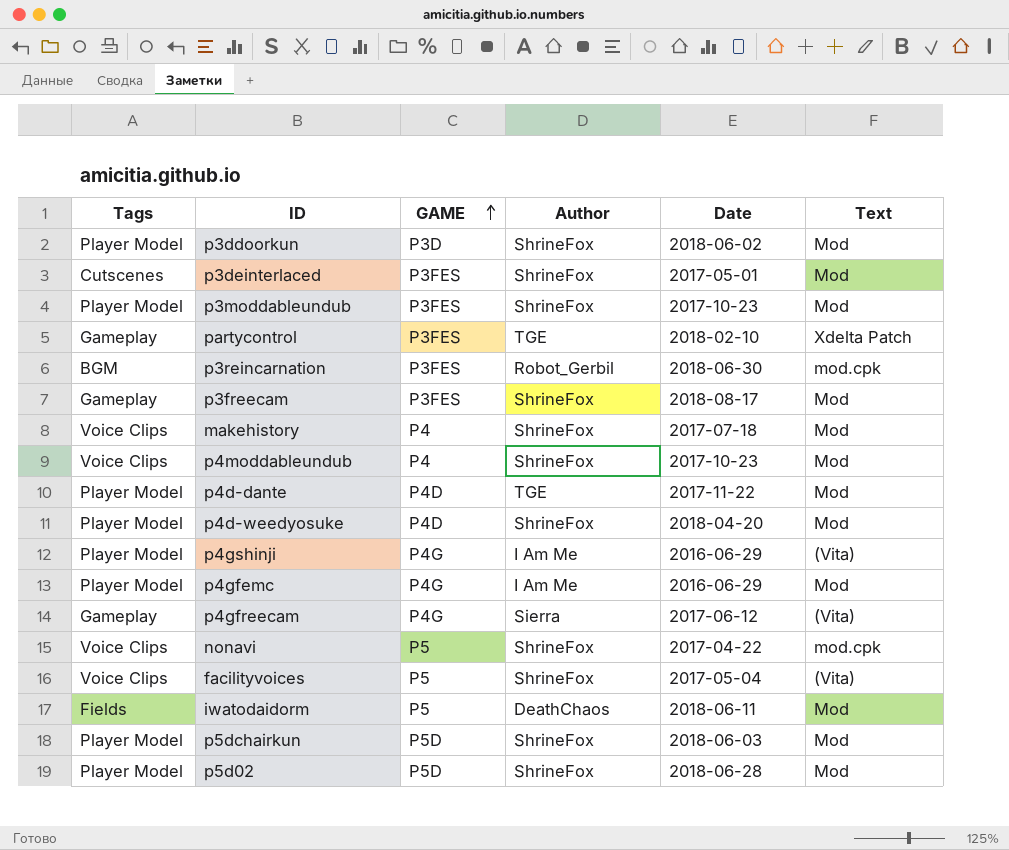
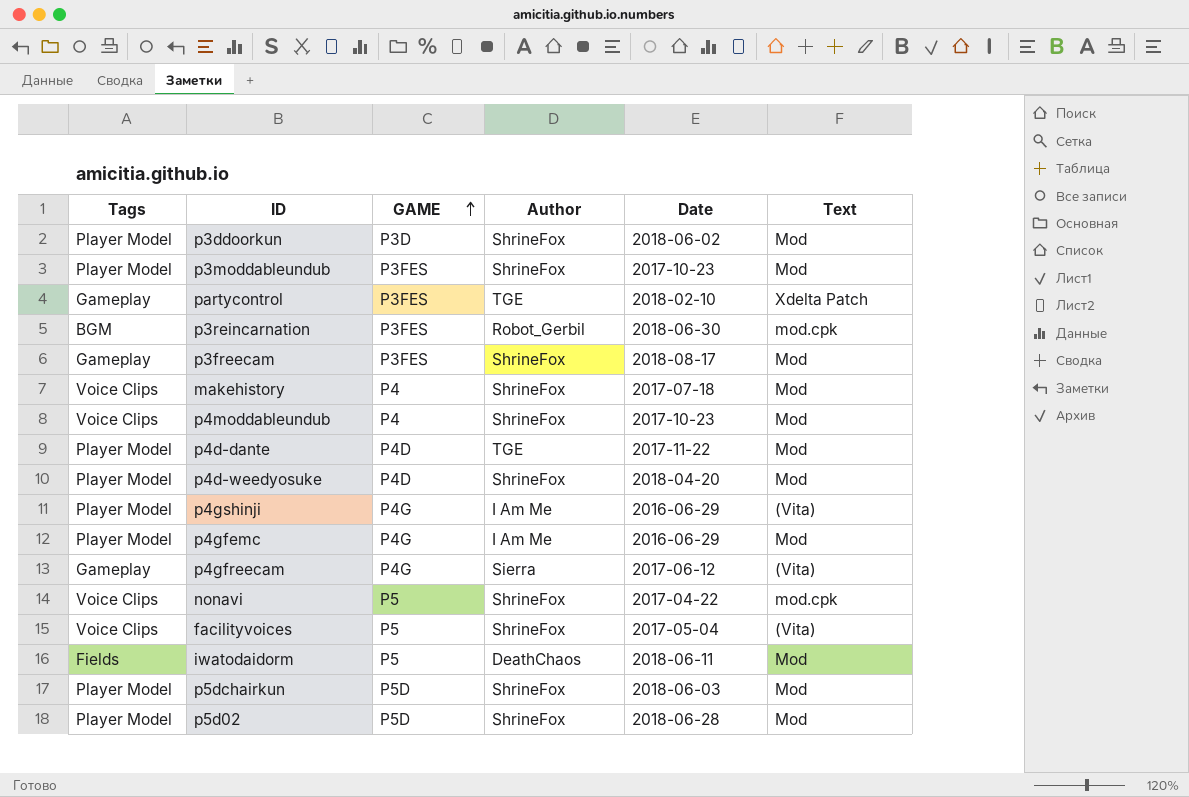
row p3deinterlaced: Cutscenes | P3FES | ShrineFox | 2017-05-01 | Mod -> none

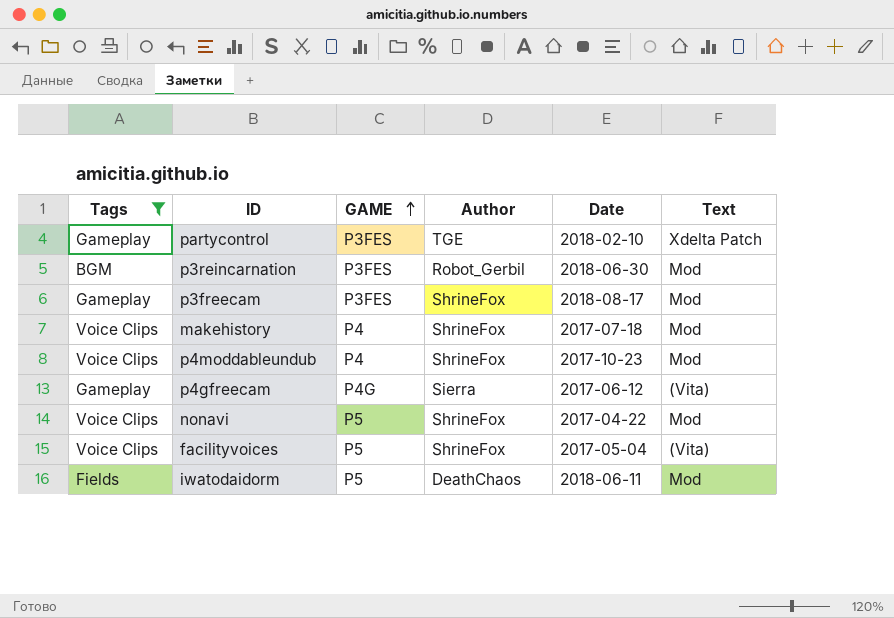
filter: none -> Tags != Player Model
p3reincarnation | Text: mod.cpk -> Mod
nonavi | Text: mod.cpk -> Mod

